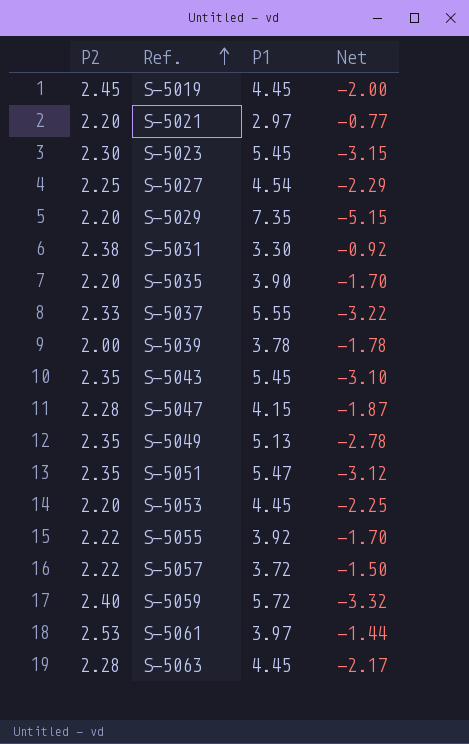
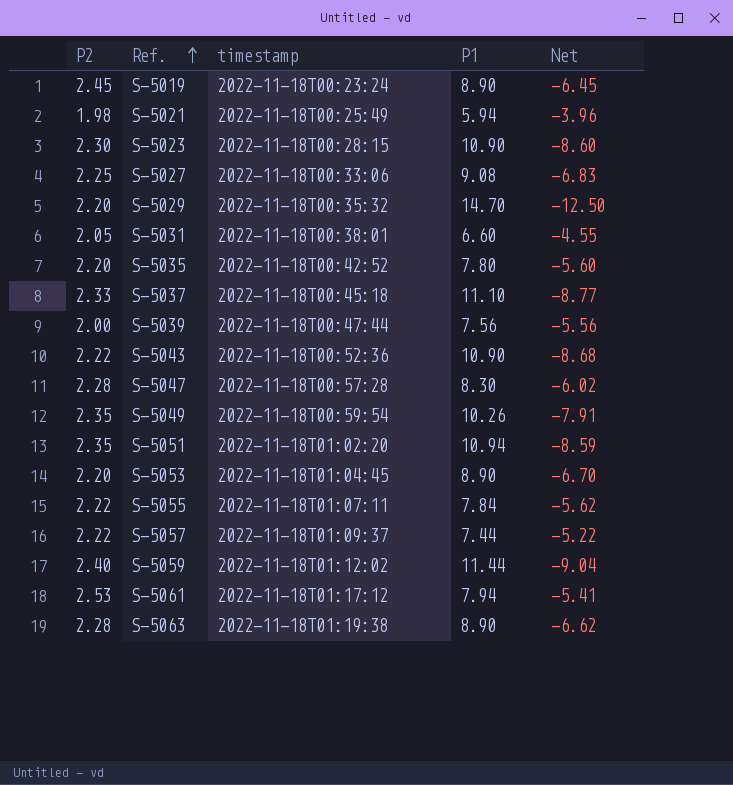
column timestamp | position: none -> 3
S-5019 | P1: 4.45 -> 8.90
S-5019 | Net: -2.00 -> -6.45
S-5021 | P2: 2.20 -> 1.98
S-5021 | P1: 2.97 -> 5.94
S-5021 | Net: -0.77 -> -3.96
S-5023 | P1: 5.45 -> 10.90
S-5023 | Net: -3.15 -> -8.60
S-5027 | P1: 4.54 -> 9.08
S-5027 | Net: -2.29 -> -6.83
S-5029 | P1: 7.35 -> 14.70
S-5029 | Net: -5.15 -> -12.50
S-5031 | P2: 2.38 -> 2.05
S-5031 | P1: 3.30 -> 6.60
S-5031 | Net: -0.92 -> -4.55
S-5035 | P1: 3.90 -> 7.80
S-5035 | Net: -1.70 -> -5.60
S-5037 | P1: 5.55 -> 11.10
S-5037 | Net: -3.22 -> -8.77
S-5039 | P1: 3.78 -> 7.56
S-5039 | Net: -1.78 -> -5.56
S-5043 | P2: 2.35 -> 2.22
S-5043 | P1: 5.45 -> 10.90
S-5043 | Net: -3.10 -> -8.68
S-5047 | P1: 4.15 -> 8.30
S-5047 | Net: -1.87 -> -6.02
S-5049 | P1: 5.13 -> 10.26
S-5049 | Net: -2.78 -> -7.91
S-5051 | P1: 5.47 -> 10.94
S-5051 | Net: -3.12 -> -8.59
S-5053 | P1: 4.45 -> 8.90
S-5053 | Net: -2.25 -> -6.70
S-5055 | P1: 3.92 -> 7.84
S-5055 | Net: -1.70 -> -5.62
S-5057 | P1: 3.72 -> 7.44
S-5057 | Net: -1.50 -> -5.22
S-5059 | P1: 5.72 -> 11.44
S-5059 | Net: -3.32 -> -9.04
S-5061 | P1: 3.97 -> 7.94
S-5061 | Net: -1.44 -> -5.41
S-5063 | P1: 4.45 -> 8.90
S-5063 | Net: -2.17 -> -6.62

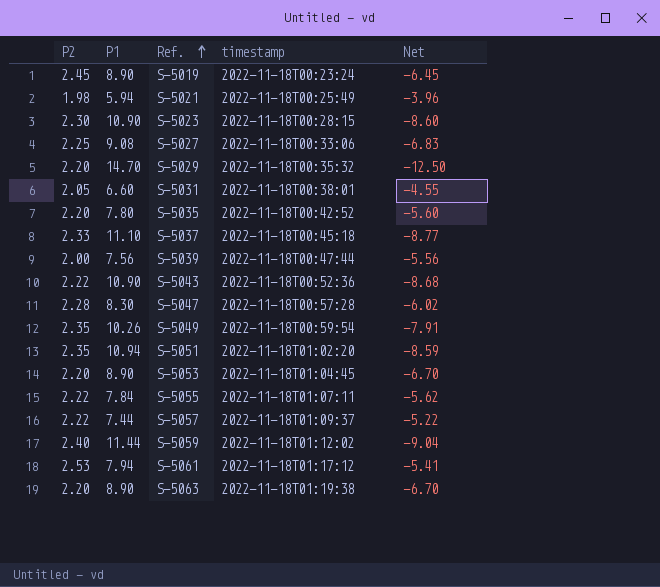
column P1 | position: 4 -> 2
S-5063 | P2: 2.28 -> 2.20
S-5063 | Net: -6.62 -> -6.70

